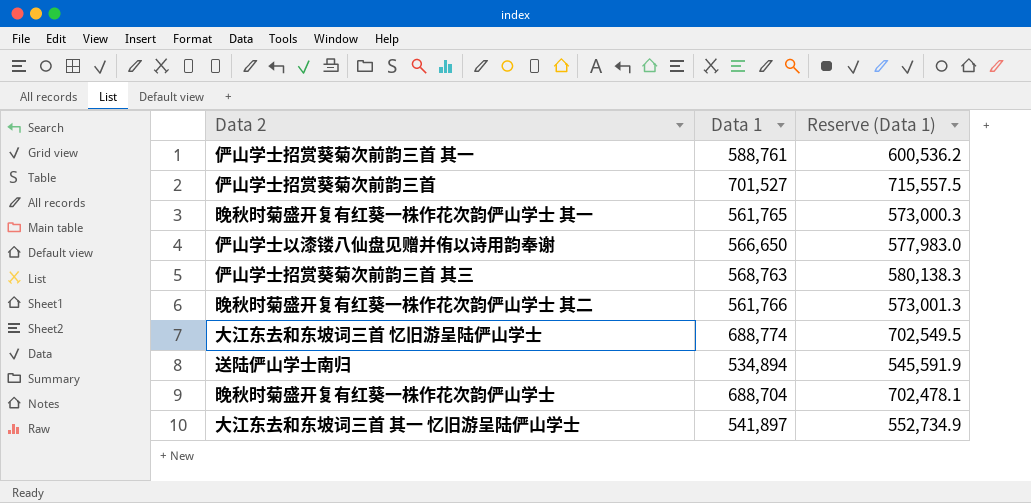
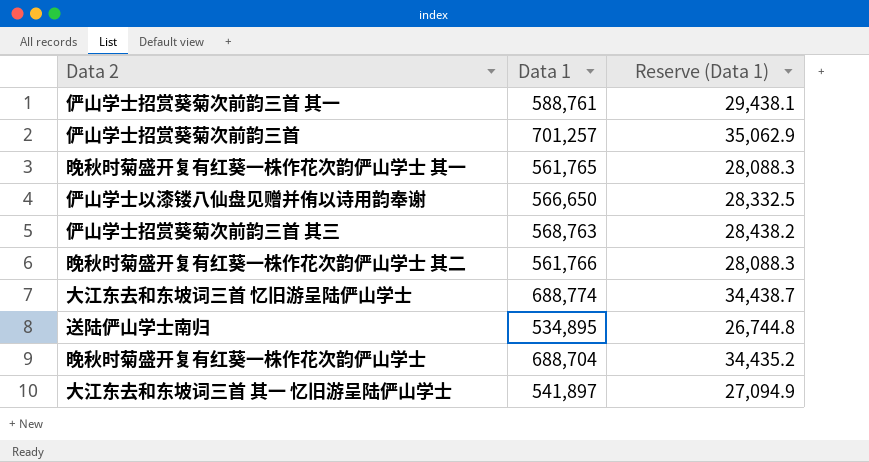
column Reserve (Data 1) | formula: [Data 1] * 1.02 -> [Data 1] * 0.05
俨山学士招赏葵菊次前韵三首 | Data 1: 701,527 -> 701,257
送陆俨山学士南归 | Data 1: 534,894 -> 534,895

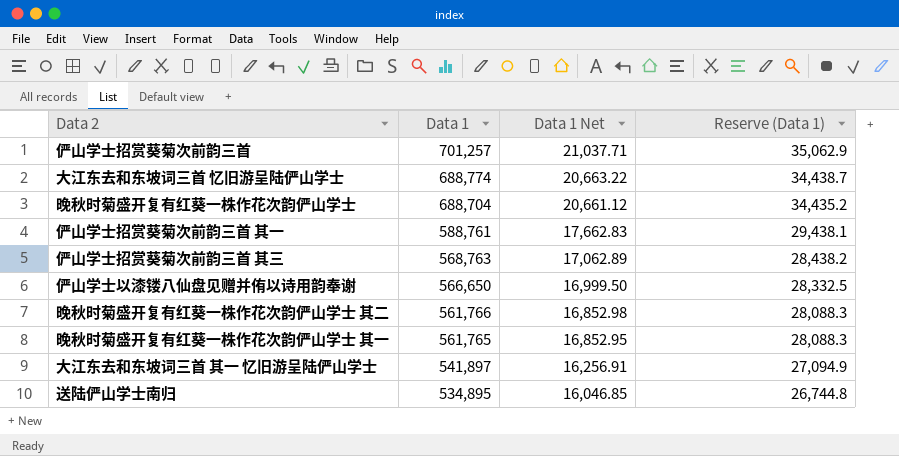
row order: none -> Data 1 descending
column Data 1 Net | formula: none -> [Data 1] * 0.03

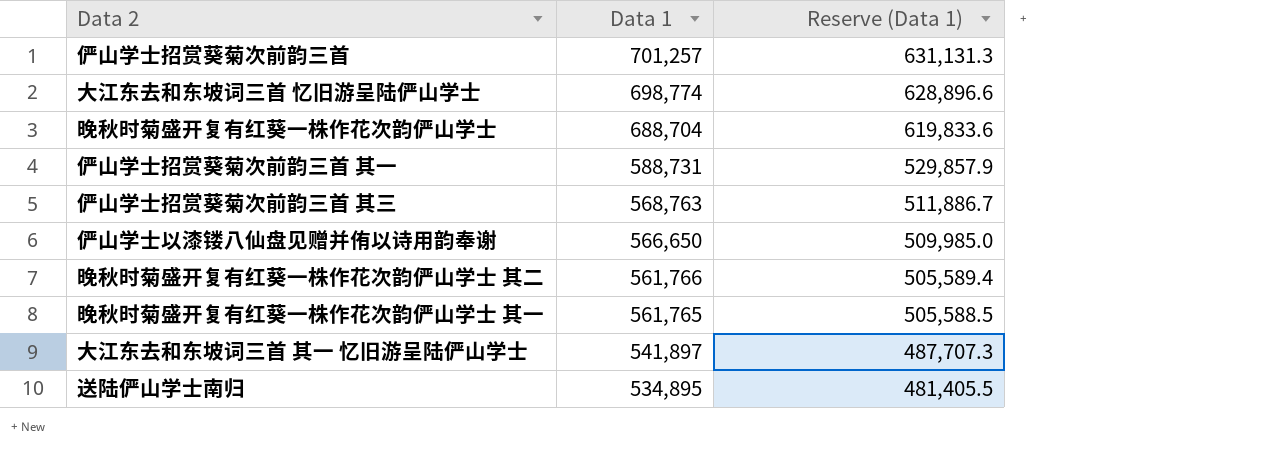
column Data 1 Net | formula: [Data 1] * 0.03 -> none
column Reserve (Data 1) | formula: [Data 1] * 0.05 -> [Data 1] * 0.9
大江东去和东坡词三首 忆旧游呈陆俨山学士 | Data 1: 688,774 -> 698,774
俨山学士招赏葵菊次前韵三首 其一 | Data 1: 588,761 -> 588,731

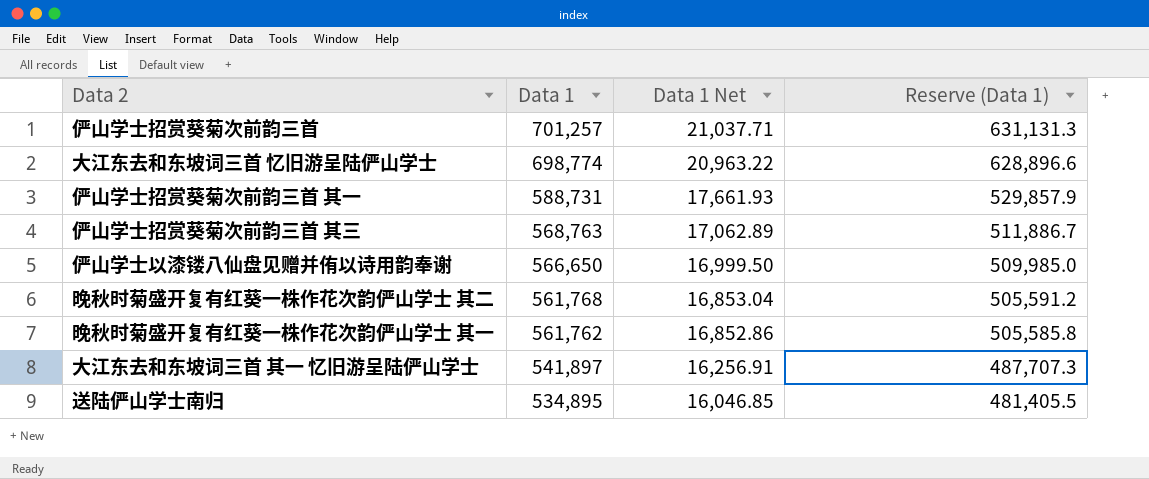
column Data 1 Net | formula: none -> [Data 1] * 0.03
row 晚秋时菊盛开复有红葵一株作花次韵俨山学士: 688,704 | 619,833.6 -> none
晚秋时菊盛开复有红葵一株作花次韵俨山学士 其二 | Data 1: 561,766 -> 561,768
晚秋时菊盛开复有红葵一株作花次韵俨山学士 其二 | Reserve (Data 1): 505,589.4 -> 505,591.2
晚秋时菊盛开复有红葵一株作花次韵俨山学士 其一 | Data 1: 561,765 -> 561,762
晚秋时菊盛开复有红葵一株作花次韵俨山学士 其一 | Reserve (Data 1): 505,588.5 -> 505,585.8

